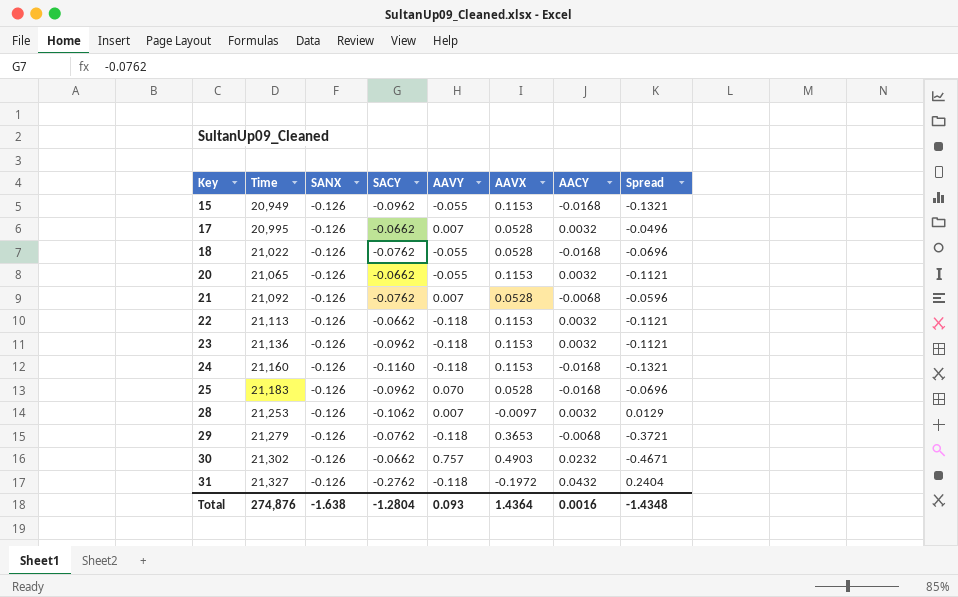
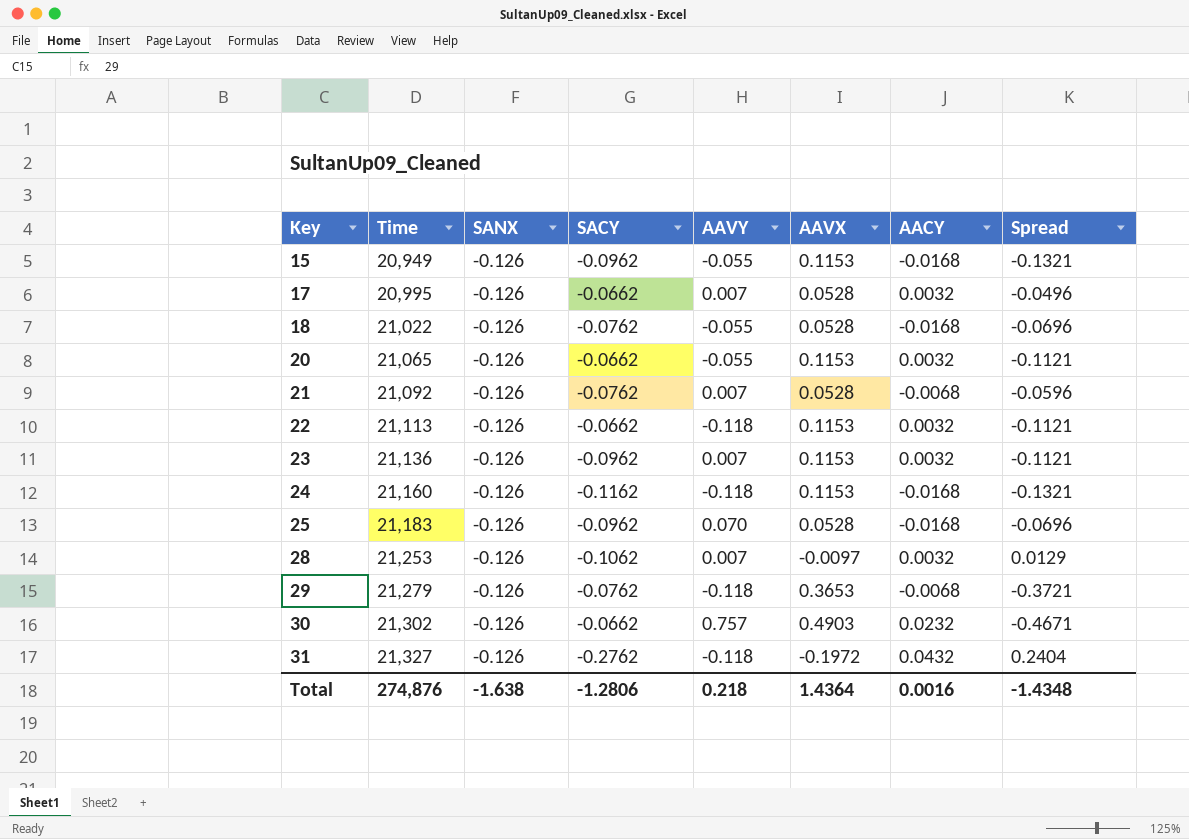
23 | AAVY: -0.118 -> 0.007
24 | SACY: -0.1160 -> -0.1162
Total | SACY: -1.2804 -> -1.2806
Total | AAVY: 0.093 -> 0.218

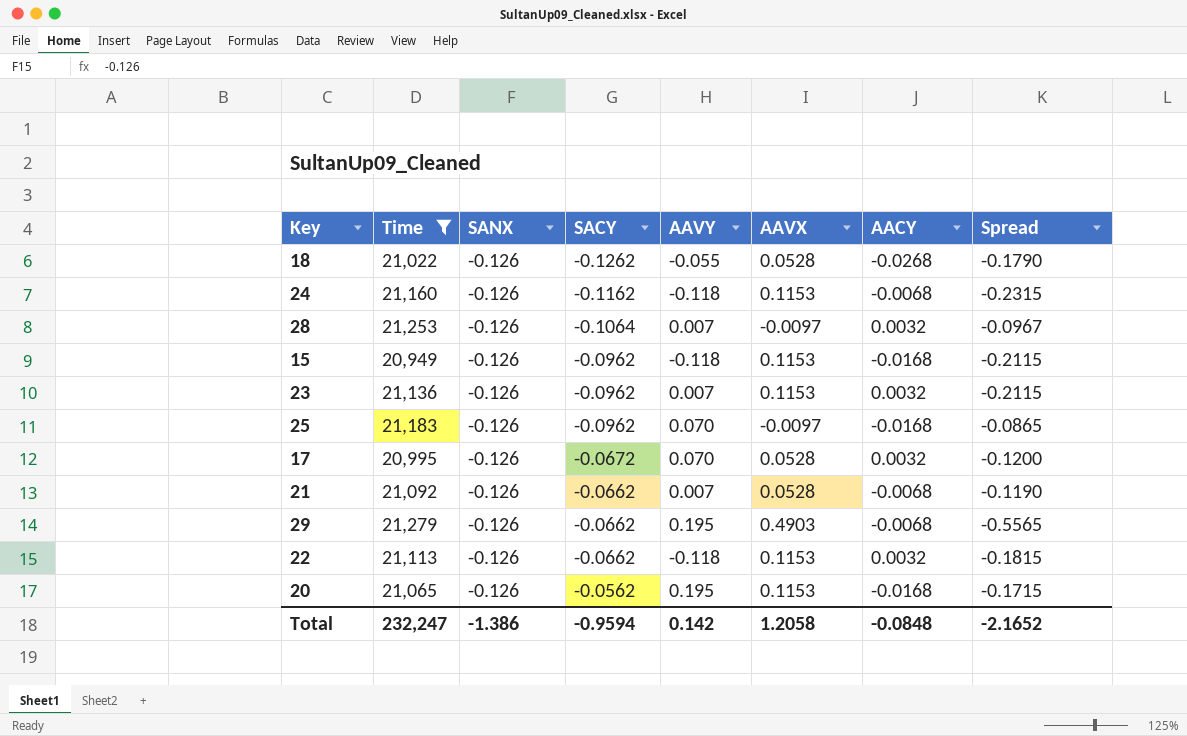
filter: none -> Time <= 21,279
row order: Key ascending -> SACY ascending
column Spread | formula: [AACY] - [AAVX] -> [SACY] - [AAVX]
18 | SACY: -0.0762 -> -0.1262
18 | AACY: -0.0168 -> -0.0268
24 | AACY: -0.0168 -> -0.0068
28 | SACY: -0.1062 -> -0.1064
15 | AAVY: -0.055 -> -0.118
25 | AAVX: 0.0528 -> -0.0097
17 | SACY: -0.0662 -> -0.0672
17 | AAVY: 0.007 -> 0.070
21 | SACY: -0.0762 -> -0.0662
29 | SACY: -0.0762 -> -0.0662
29 | AAVY: -0.118 -> 0.195
29 | AAVX: 0.3653 -> 0.4903
20 | SACY: -0.0662 -> -0.0562
20 | AAVY: -0.055 -> 0.195
20 | AACY: 0.0032 -> -0.0168
Total | Time: 274,876 -> 232,247
Total | SANX: -1.638 -> -1.386
Total | SACY: -1.2806 -> -0.9594
Total | AAVY: 0.218 -> 0.142
Total | AAVX: 1.4364 -> 1.2058
Total | AACY: 0.0016 -> -0.0848
Total | Spread: -1.4348 -> -2.1652

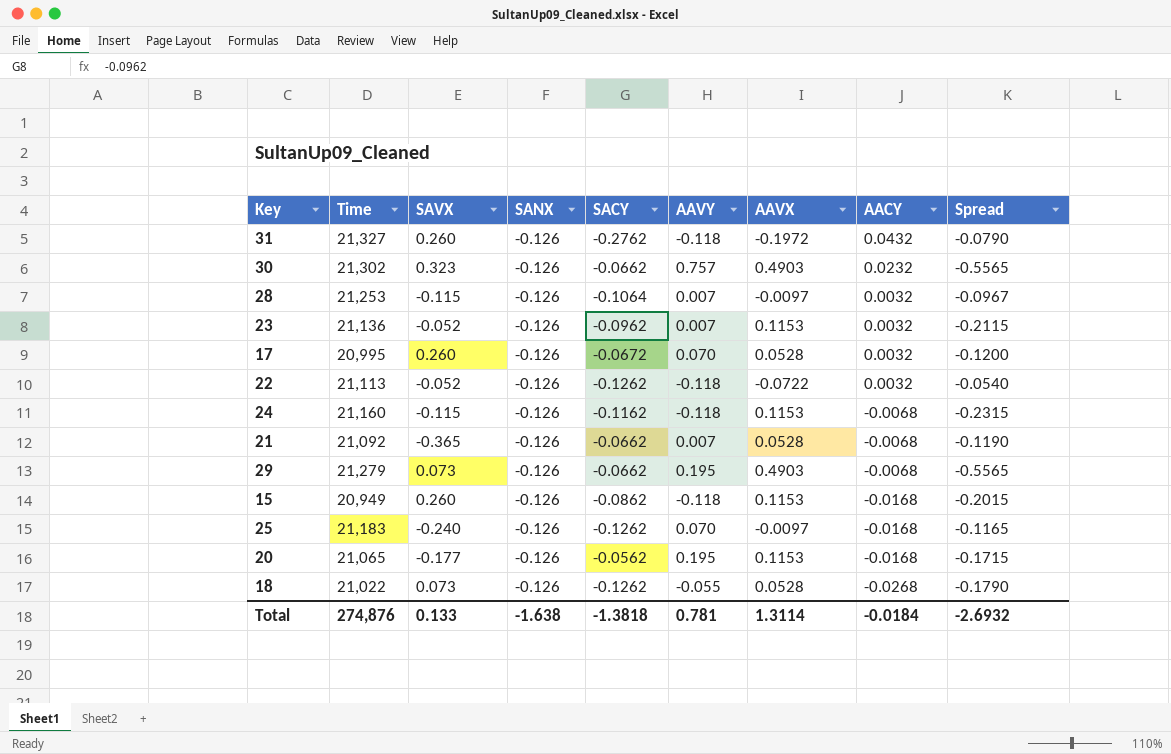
filter: Time <= 21,279 -> none
row order: SACY ascending -> AACY descending
column SAVX | position: none -> 3
22 | SACY: -0.0662 -> -0.1262
22 | AAVX: 0.1153 -> -0.0722
22 | Spread: -0.1815 -> -0.0540
15 | SACY: -0.0962 -> -0.0862
15 | Spread: -0.2115 -> -0.2015
25 | SACY: -0.0962 -> -0.1262
25 | Spread: -0.0865 -> -0.1165
Total | Time: 232,247 -> 274,876
Total | SANX: -1.386 -> -1.638
Total | SACY: -0.9594 -> -1.3818
Total | AAVY: 0.142 -> 0.781
Total | AAVX: 1.2058 -> 1.3114
Total | AACY: -0.0848 -> -0.0184
Total | Spread: -2.1652 -> -2.6932

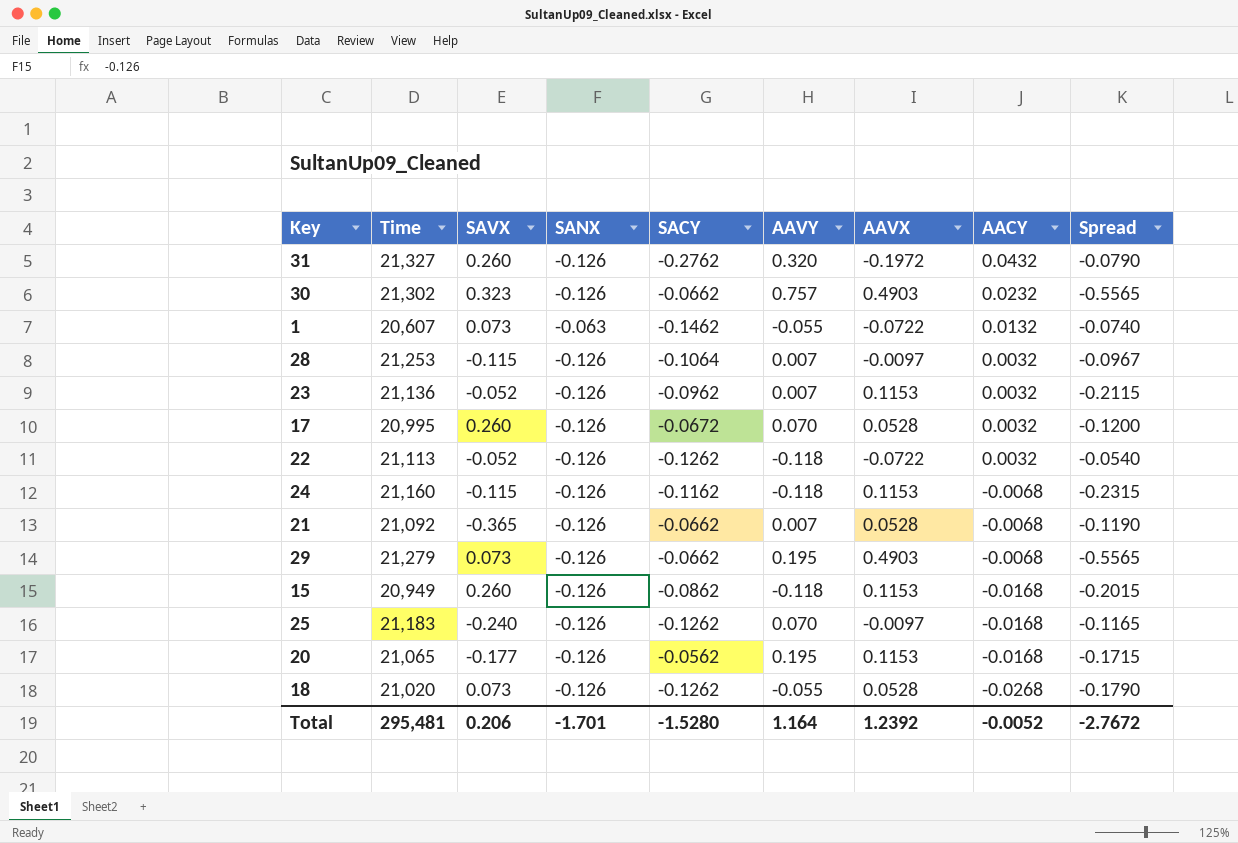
31 | AAVY: -0.118 -> 0.320
row 1: none -> 20,607 | 0.073 | -0.063 | -0.1462 | -0.055 | -0.0722 | 0.0132 | -0.0740
18 | Time: 21,022 -> 21,020
Total | Time: 274,876 -> 295,481
Total | SAVX: 0.133 -> 0.206
Total | SANX: -1.638 -> -1.701
Total | SACY: -1.3818 -> -1.5280
Total | AAVY: 0.781 -> 1.164
Total | AAVX: 1.3114 -> 1.2392
Total | AACY: -0.0184 -> -0.0052
Total | Spread: -2.6932 -> -2.7672

